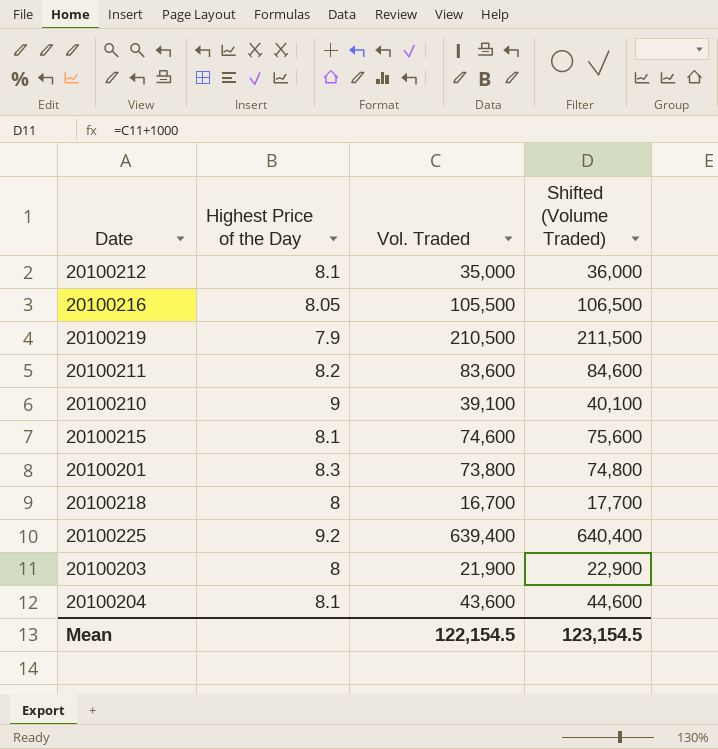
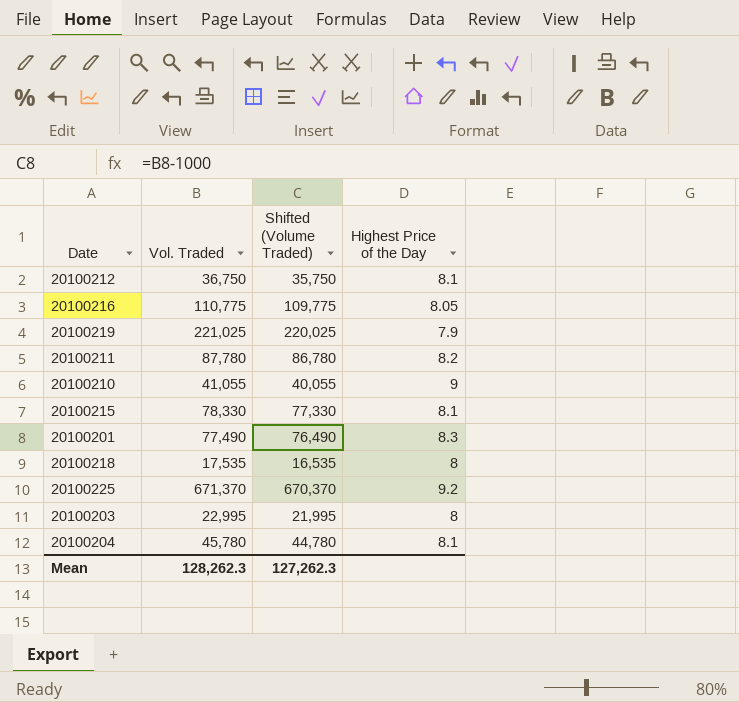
column Shifted (Volume Traded) | formula: [Vol. Traded] + 1000 -> [Vol. Traded] - 1000
column Highest Price of the Day | position: 2 -> 4
20100212 | Vol. Traded: 35,000 -> 36,750
20100216 | Vol. Traded: 105,500 -> 110,775
20100219 | Vol. Traded: 210,500 -> 221,025
20100211 | Vol. Traded: 83,600 -> 87,780
20100210 | Vol. Traded: 39,100 -> 41,055
20100215 | Vol. Traded: 74,600 -> 78,330
20100201 | Vol. Traded: 73,800 -> 77,490
20100218 | Vol. Traded: 16,700 -> 17,535
20100225 | Vol. Traded: 639,400 -> 671,370
20100203 | Vol. Traded: 21,900 -> 22,995
20100204 | Vol. Traded: 43,600 -> 45,780
Mean | Vol. Traded: 122,154.5 -> 128,262.3
Mean | Shifted (Volume Traded): 123,154.5 -> 127,262.3

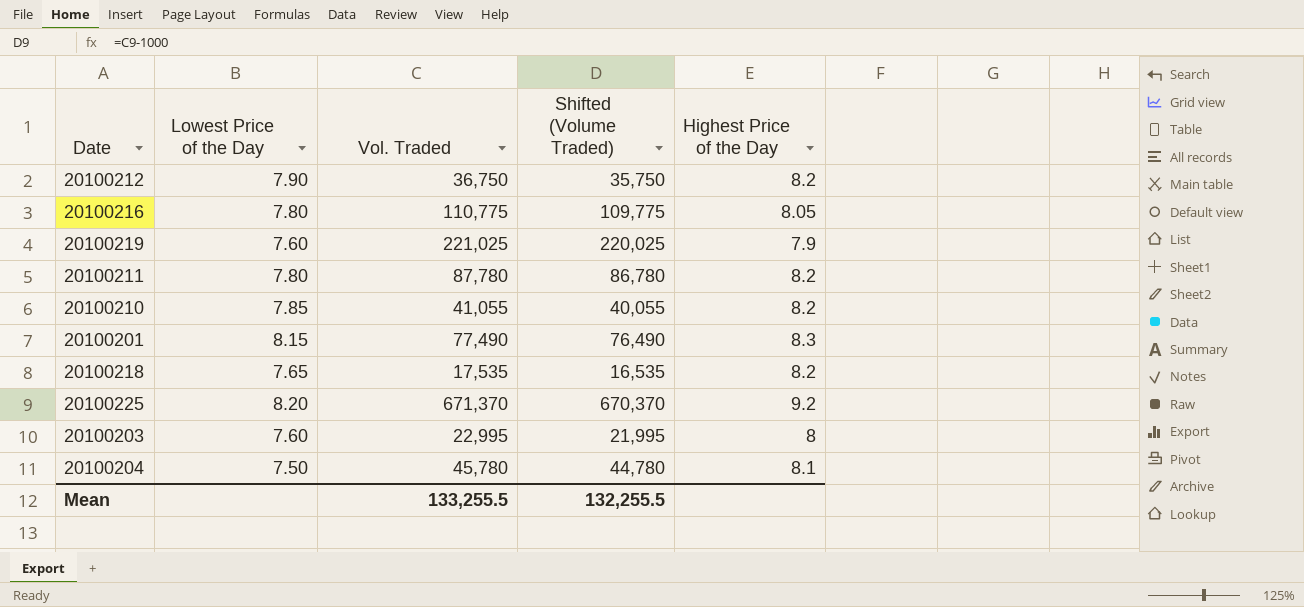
column Lowest Price of the Day | position: none -> 2
row 20100215: 78,330 | 77,330 | 8.1 -> none
20100212 | Highest Price of the Day: 8.1 -> 8.2
20100210 | Highest Price of the Day: 9 -> 8.2
20100218 | Highest Price of the Day: 8 -> 8.2
Mean | Vol. Traded: 128,262.3 -> 133,255.5
Mean | Shifted (Volume Traded): 127,262.3 -> 132,255.5

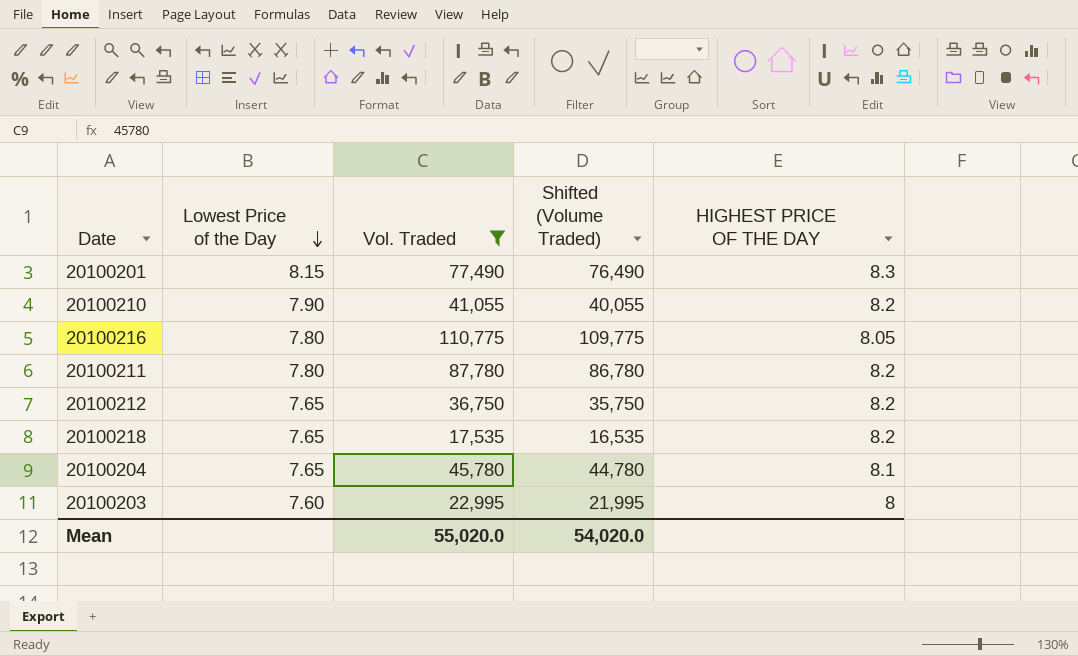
filter: none -> Vol. Traded <= 110,775
row order: none -> Lowest Price of the Day descending
column name: Highest Price of the Day -> HIGHEST PRICE OF THE DAY
20100210 | Lowest Price of the Day: 7.85 -> 7.90
20100212 | Lowest Price of the Day: 7.90 -> 7.65
20100204 | Lowest Price of the Day: 7.50 -> 7.65
Mean | Vol. Traded: 133,255.5 -> 55,020.0
Mean | Shifted (Volume Traded): 132,255.5 -> 54,020.0

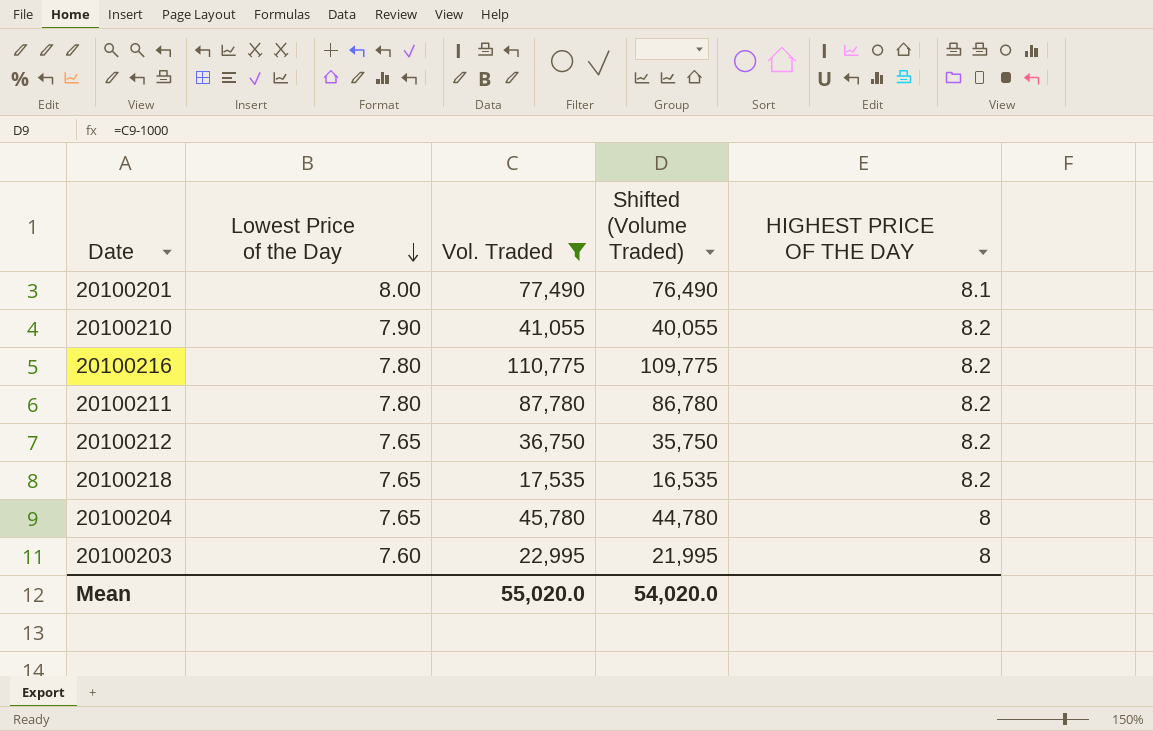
20100201 | Lowest Price of the Day: 8.15 -> 8.00
20100201 | HIGHEST PRICE OF THE DAY: 8.3 -> 8.1
20100216 | HIGHEST PRICE OF THE DAY: 8.05 -> 8.2
20100204 | HIGHEST PRICE OF THE DAY: 8.1 -> 8

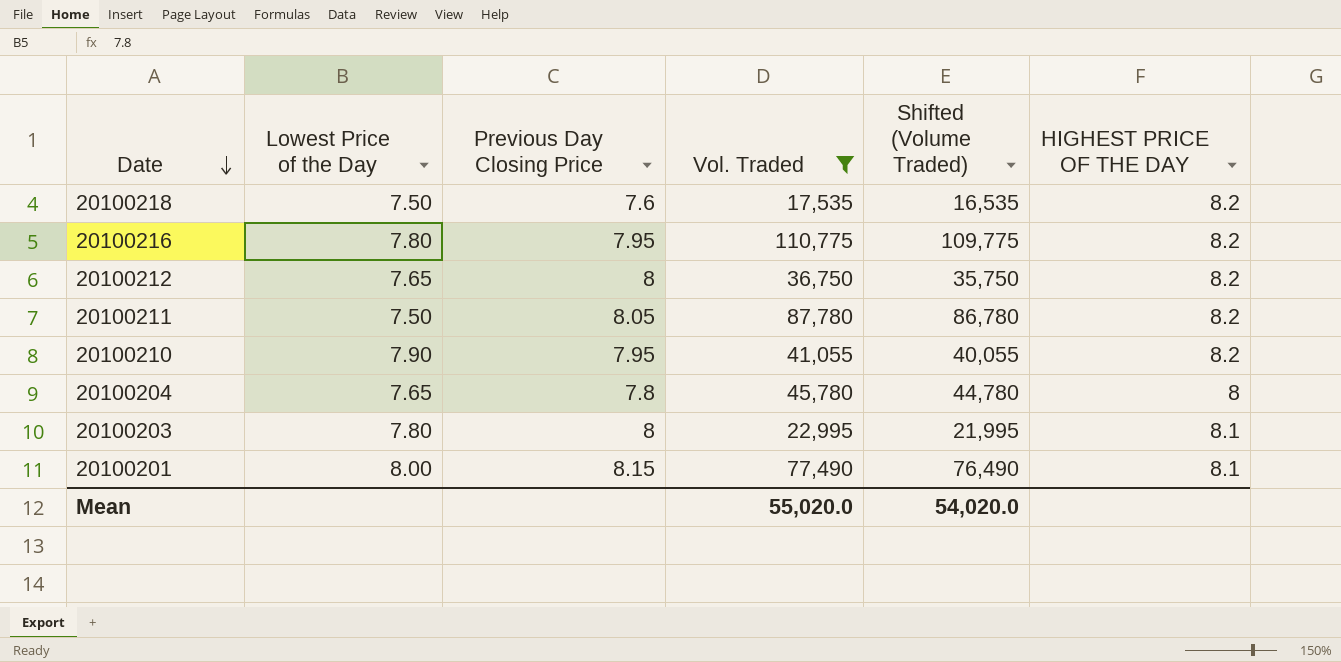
row order: Lowest Price of the Day descending -> Date descending
column Previous Day Closing Price | position: none -> 3
20100218 | Lowest Price of the Day: 7.65 -> 7.50
20100211 | Lowest Price of the Day: 7.80 -> 7.50
20100203 | Lowest Price of the Day: 7.60 -> 7.80
20100203 | HIGHEST PRICE OF THE DAY: 8 -> 8.1

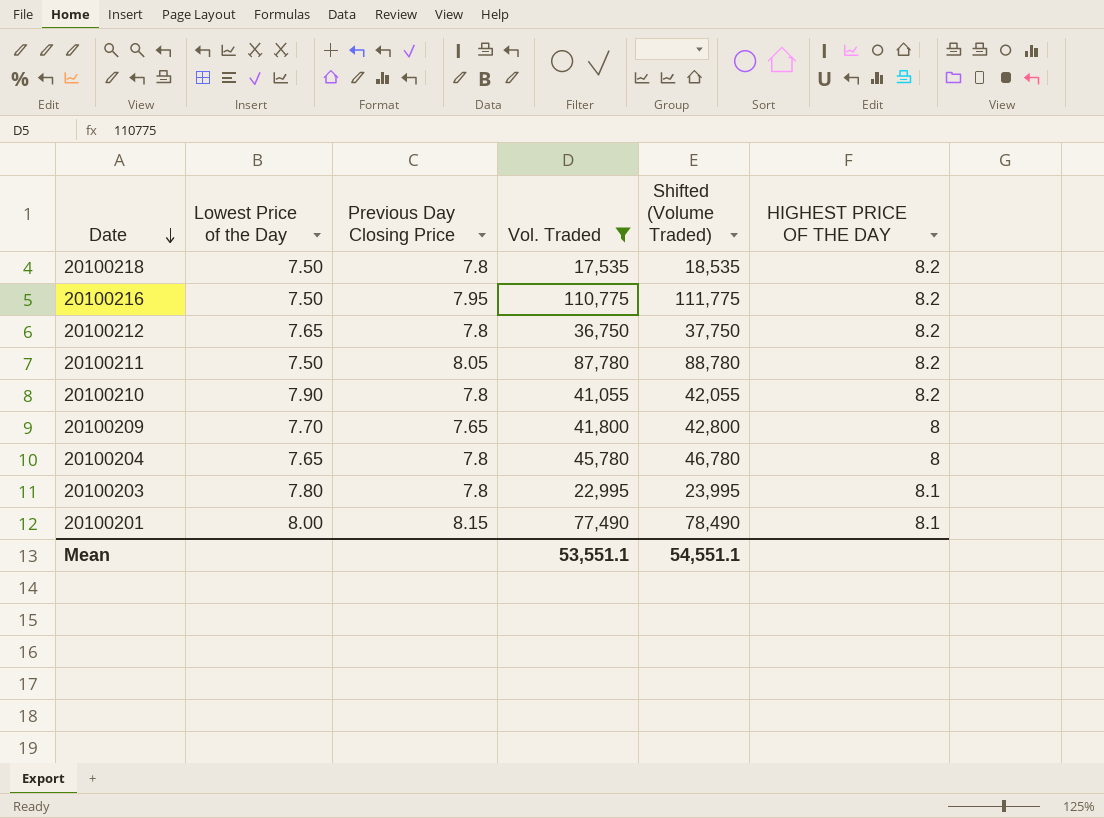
column Shifted (Volume Traded) | formula: [Vol. Traded] - 1000 -> [Vol. Traded] + 1000
20100218 | Previous Day Closing Price: 7.6 -> 7.8
20100216 | Lowest Price of the Day: 7.80 -> 7.50
20100212 | Previous Day Closing Price: 8 -> 7.8
20100210 | Previous Day Closing Price: 7.95 -> 7.8
row 20100209: none -> 7.70 | 7.65 | 41,800 | 42,800 | 8
20100203 | Previous Day Closing Price: 8 -> 7.8
Mean | Vol. Traded: 55,020.0 -> 53,551.1
Mean | Shifted (Volume Traded): 54,020.0 -> 54,551.1

